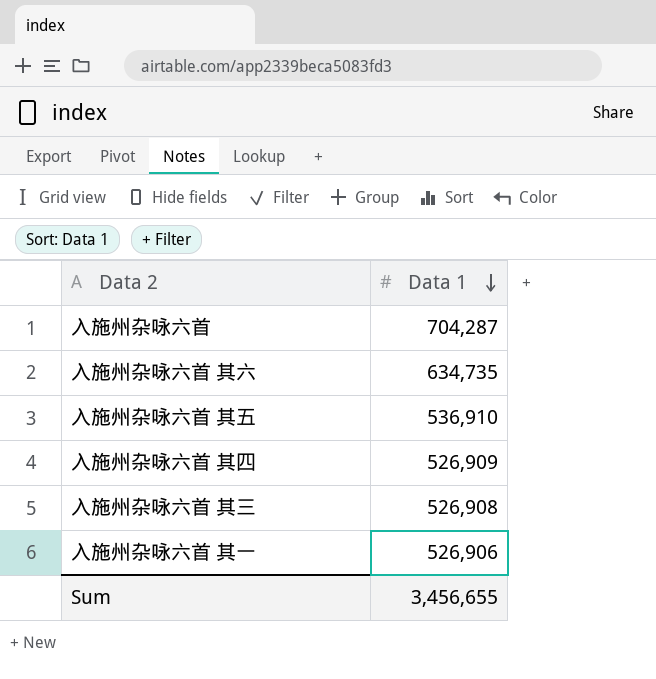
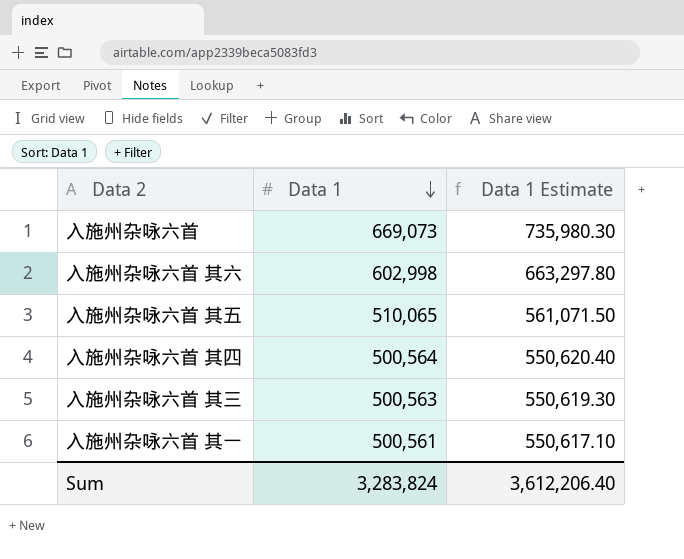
column Data 1 Estimate | formula: none -> [Data 1] * 1.1
入施州杂咏六首 | Data 1: 704,287 -> 669,073
入施州杂咏六首 其六 | Data 1: 634,735 -> 602,998
入施州杂咏六首 其五 | Data 1: 536,910 -> 510,065
入施州杂咏六首 其四 | Data 1: 526,909 -> 500,564
入施州杂咏六首 其三 | Data 1: 526,908 -> 500,563
入施州杂咏六首 其一 | Data 1: 526,906 -> 500,561
Sum | Data 1: 3,456,655 -> 3,283,824

